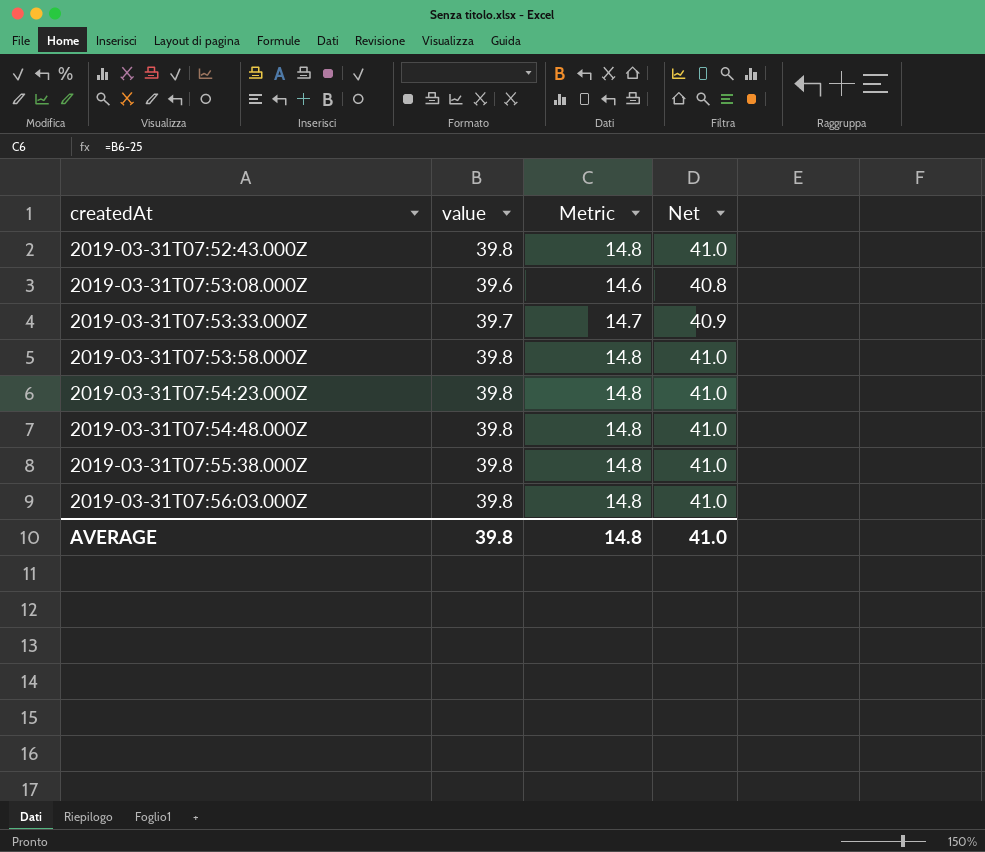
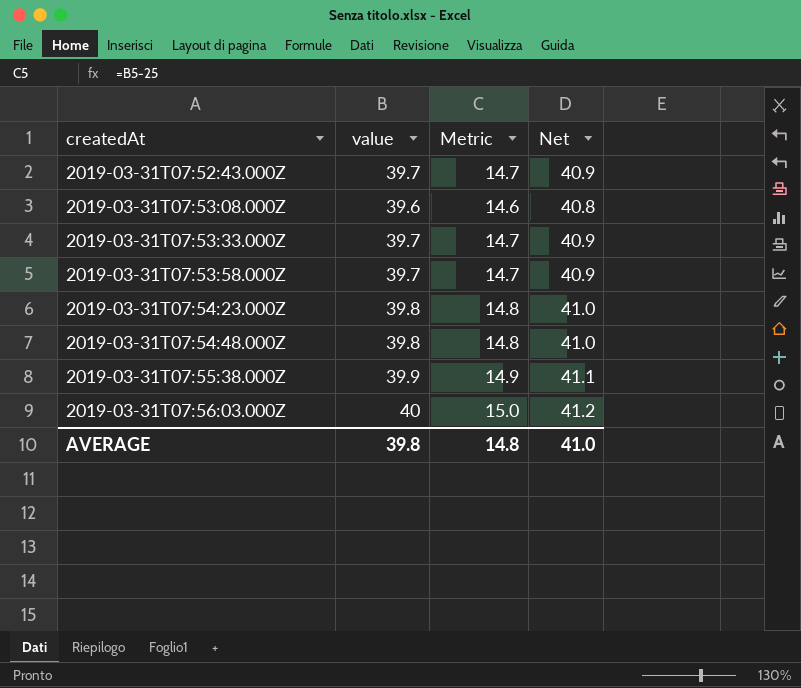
2019-03-31T07:52:43.000Z | value: 39.8 -> 39.7
2019-03-31T07:52:43.000Z | Metric: 14.8 -> 14.7
2019-03-31T07:52:43.000Z | Net: 41.0 -> 40.9
2019-03-31T07:53:58.000Z | value: 39.8 -> 39.7
2019-03-31T07:53:58.000Z | Metric: 14.8 -> 14.7
2019-03-31T07:53:58.000Z | Net: 41.0 -> 40.9
2019-03-31T07:55:38.000Z | value: 39.8 -> 39.9
2019-03-31T07:55:38.000Z | Metric: 14.8 -> 14.9
2019-03-31T07:55:38.000Z | Net: 41.0 -> 41.1
2019-03-31T07:56:03.000Z | value: 39.8 -> 40
2019-03-31T07:56:03.000Z | Metric: 14.8 -> 15.0
2019-03-31T07:56:03.000Z | Net: 41.0 -> 41.2

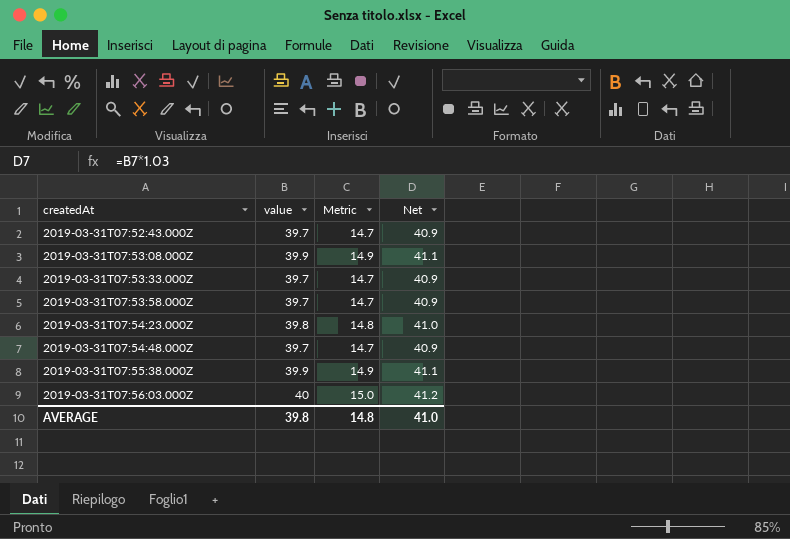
2019-03-31T07:53:08.000Z | value: 39.6 -> 39.9
2019-03-31T07:53:08.000Z | Metric: 14.6 -> 14.9
2019-03-31T07:53:08.000Z | Net: 40.8 -> 41.1
2019-03-31T07:54:48.000Z | value: 39.8 -> 39.7
2019-03-31T07:54:48.000Z | Metric: 14.8 -> 14.7
2019-03-31T07:54:48.000Z | Net: 41.0 -> 40.9

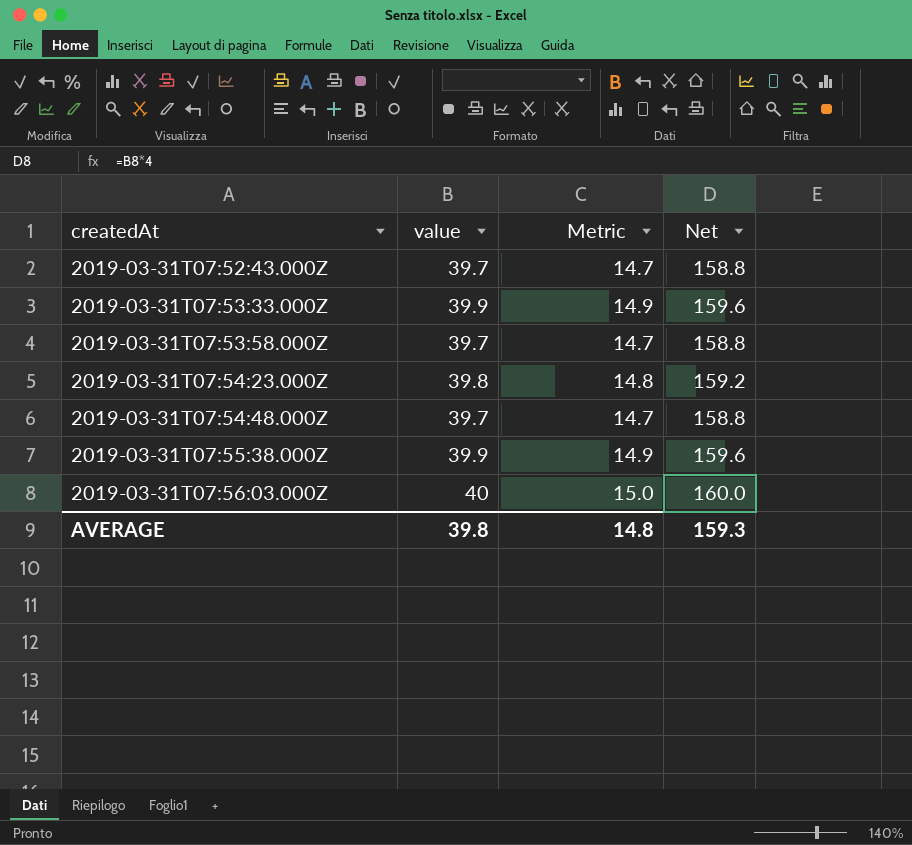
column Net | formula: [value] * 1.03 -> [value] * 4
row 2019-03-31T07:53:08.000Z: 39.9 | 14.9 | 41.1 -> none
2019-03-31T07:53:33.000Z | value: 39.7 -> 39.9
2019-03-31T07:53:33.000Z | Metric: 14.7 -> 14.9
AVERAGE | Net: 41.0 -> 159.3

